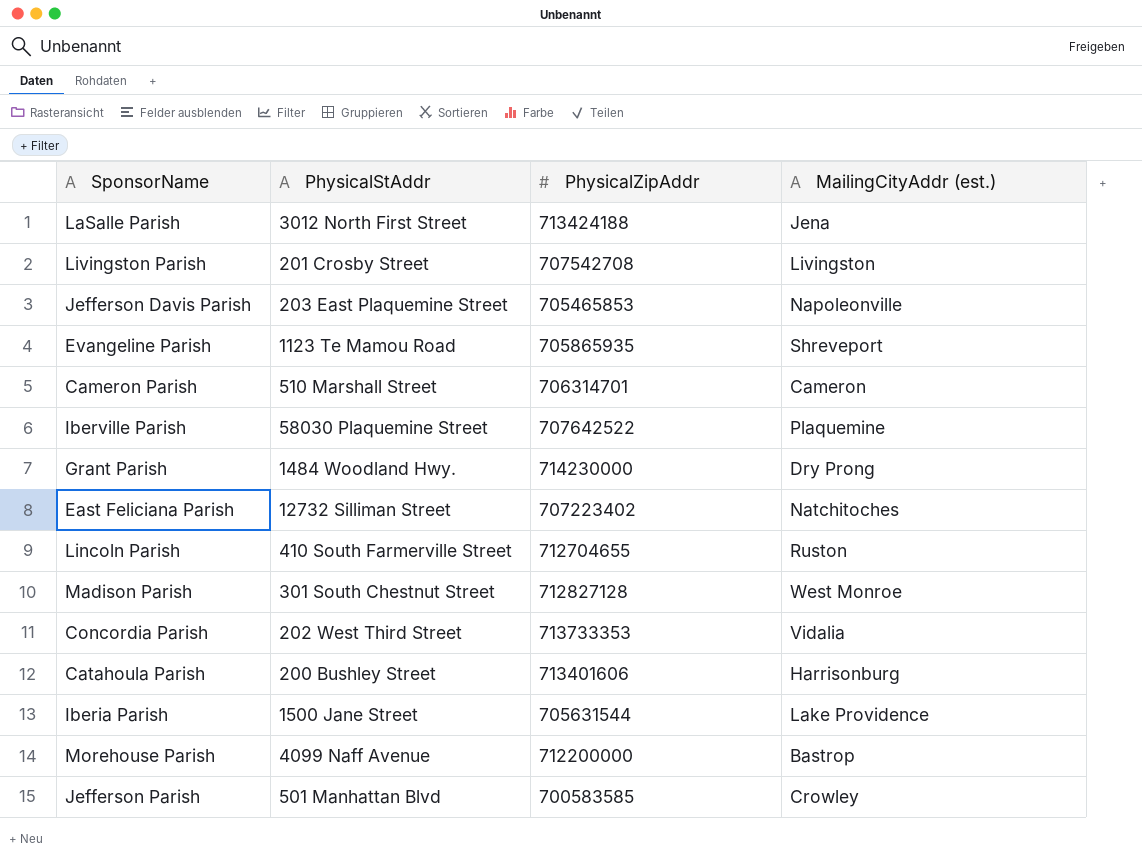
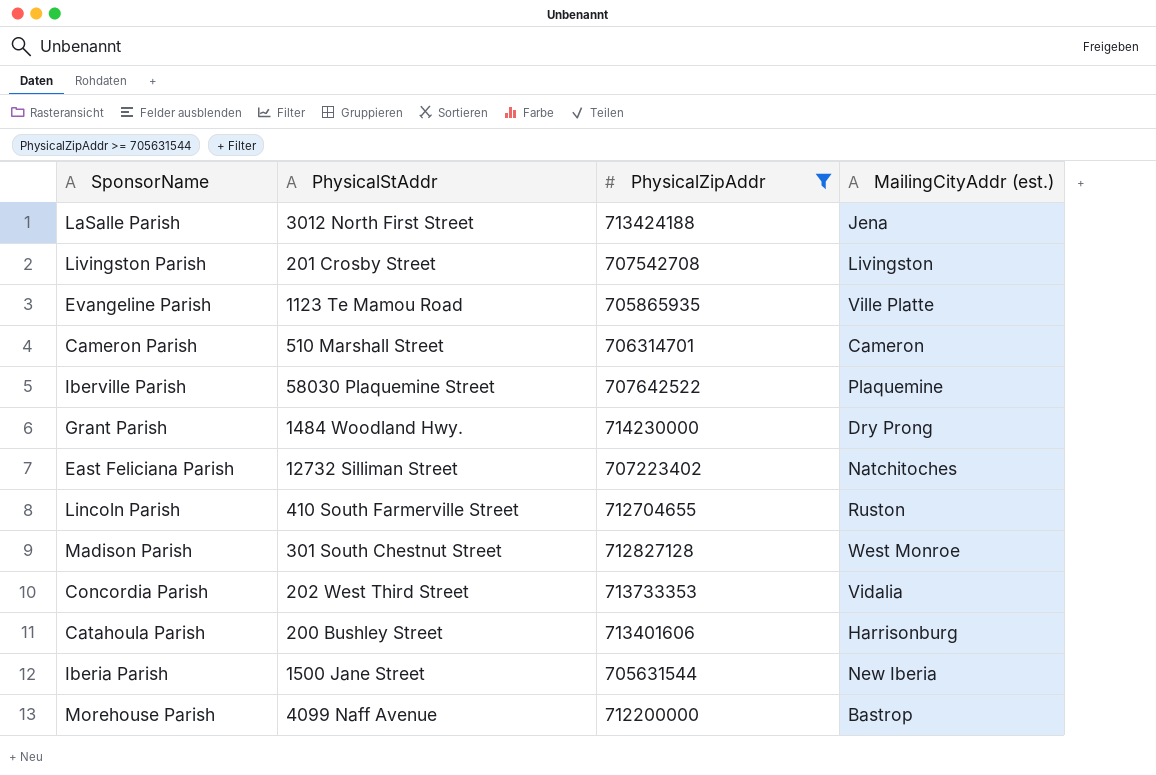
filter: none -> PhysicalZipAddr >= 705631544
Evangeline Parish | MailingCityAddr (est.): Shreveport -> Ville Platte
Iberia Parish | MailingCityAddr (est.): Lake Providence -> New Iberia

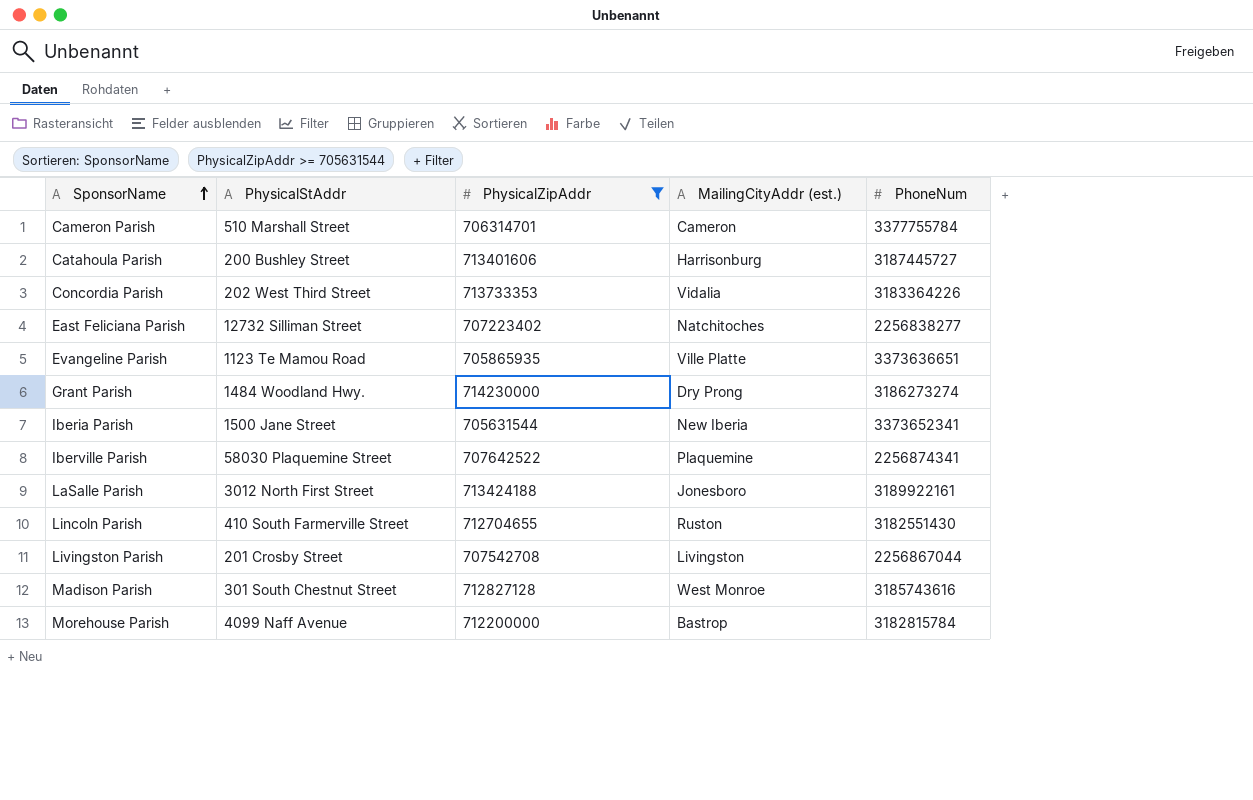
row order: none -> SponsorName ascending
column PhoneNum | position: none -> 5
LaSalle Parish | MailingCityAddr (est.): Jena -> Jonesboro

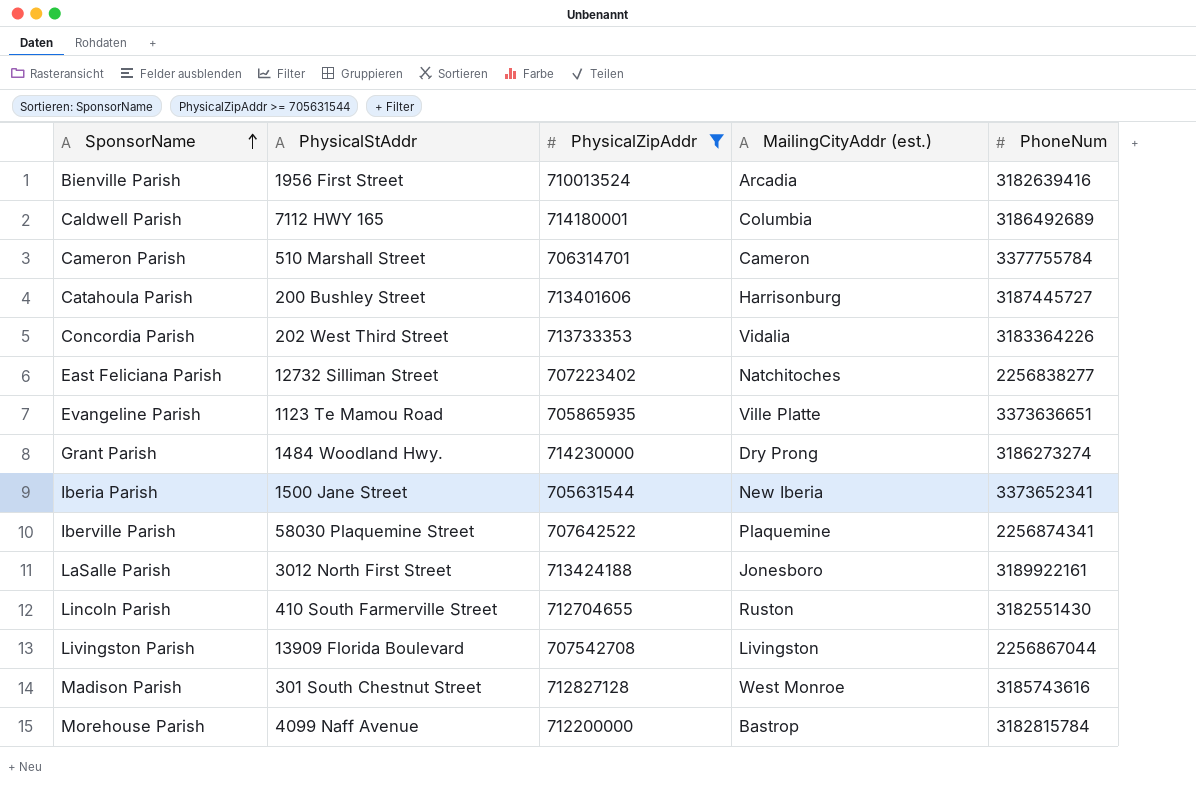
row Bienville Parish: none -> 1956 First Street | 710013524 | Arcadia | 3182639416
row Caldwell Parish: none -> 7112 HWY 165 | 714180001 | Columbia | 3186492689
Livingston Parish | PhysicalStAddr: 201 Crosby Street -> 13909 Florida Boulevard

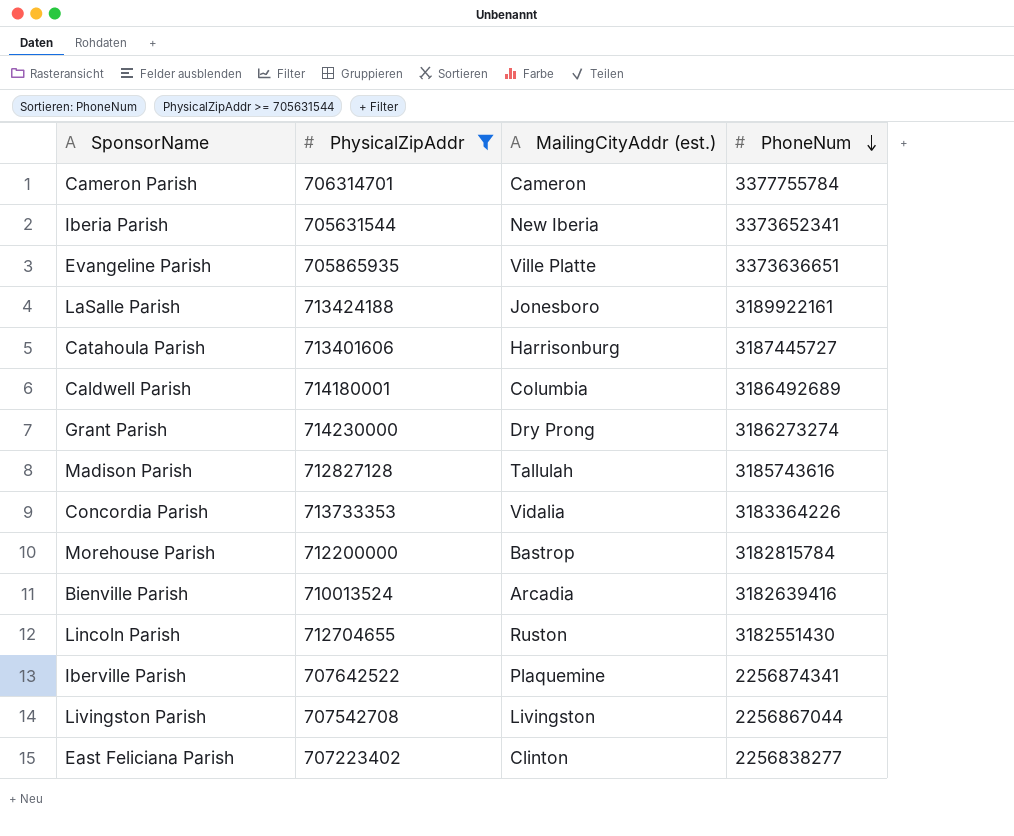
row order: SponsorName ascending -> PhoneNum descending
column PhysicalStAddr | position: 2 -> none
Madison Parish | MailingCityAddr (est.): West Monroe -> Tallulah
East Feliciana Parish | MailingCityAddr (est.): Natchitoches -> Clinton

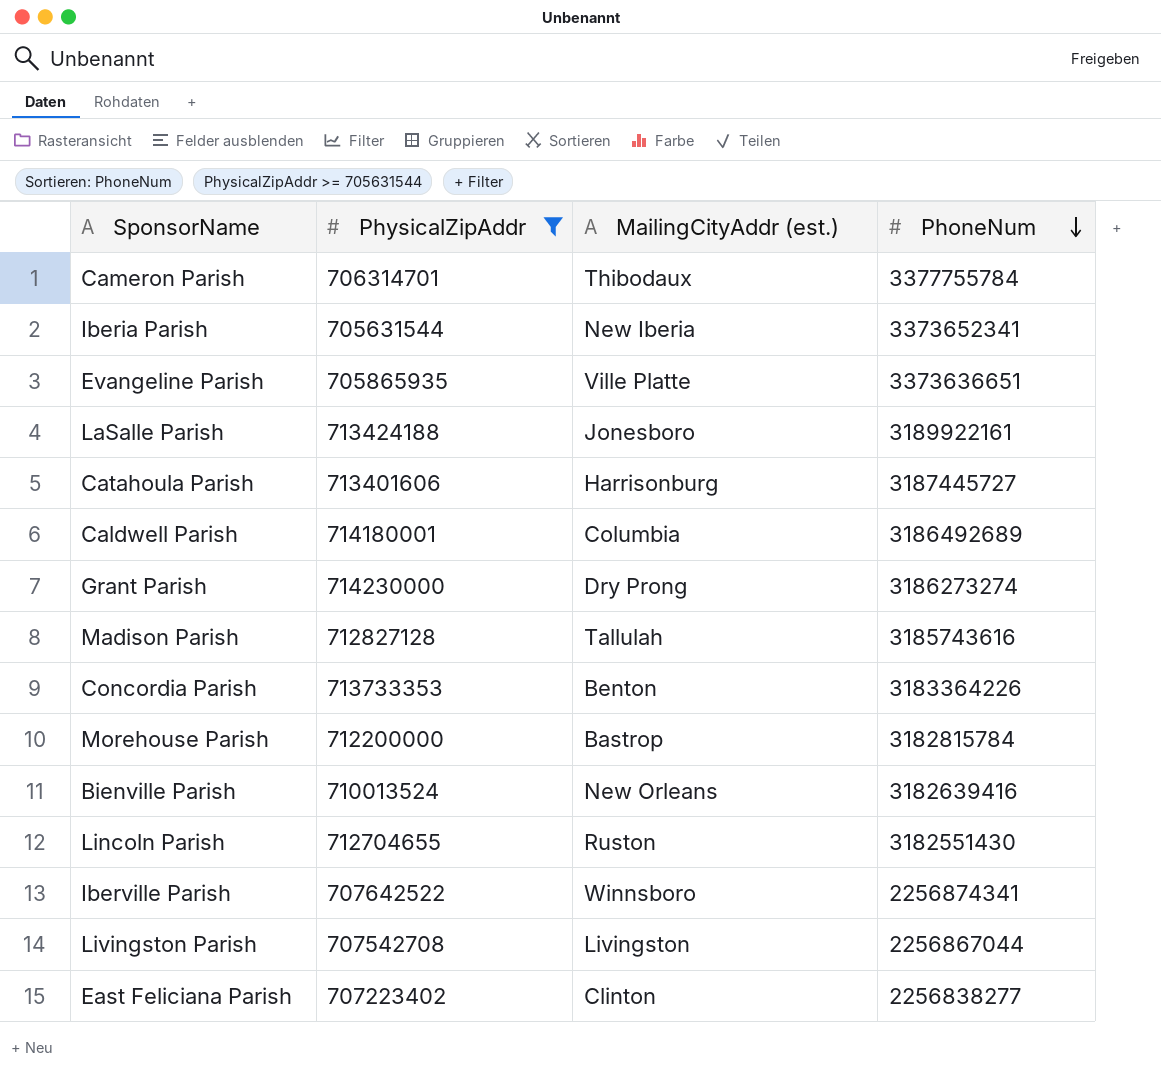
Cameron Parish | MailingCityAddr (est.): Cameron -> Thibodaux
Concordia Parish | MailingCityAddr (est.): Vidalia -> Benton
Bienville Parish | MailingCityAddr (est.): Arcadia -> New Orleans
Iberville Parish | MailingCityAddr (est.): Plaquemine -> Winnsboro

